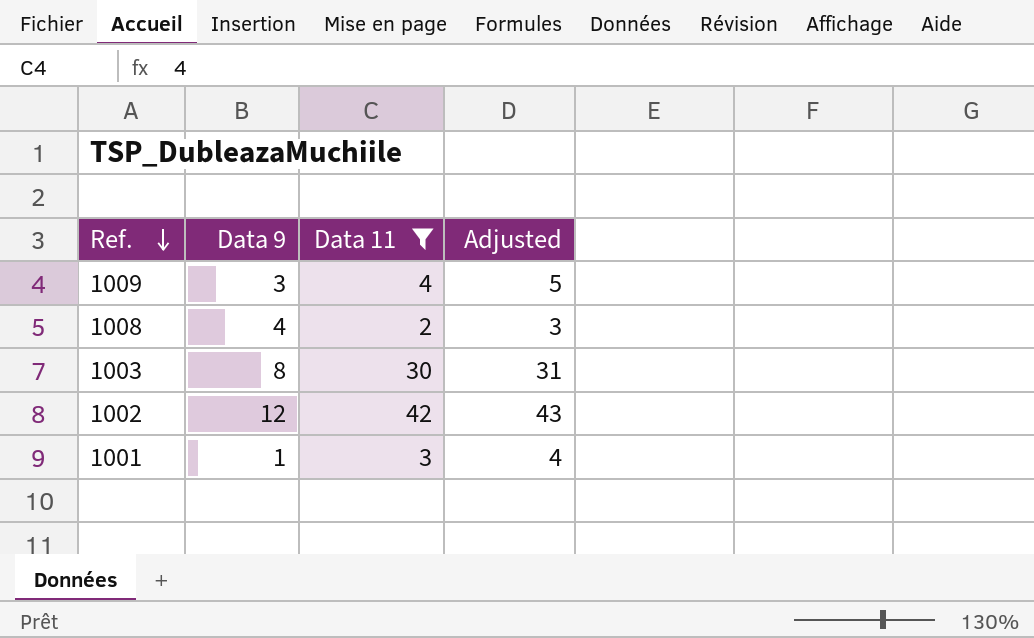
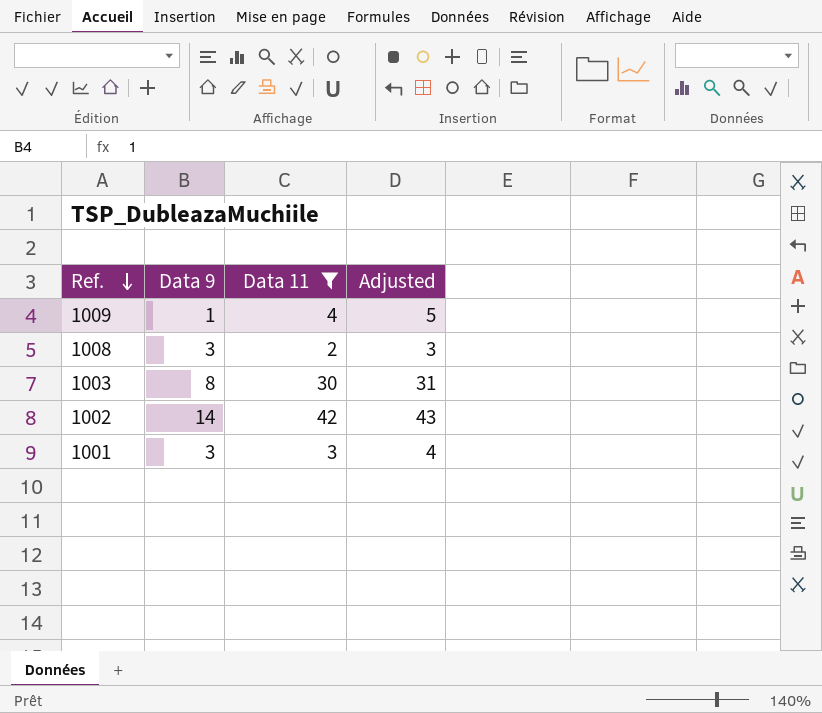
1009 | Data 9: 3 -> 1
1008 | Data 9: 4 -> 3
1002 | Data 9: 12 -> 14
1001 | Data 9: 1 -> 3

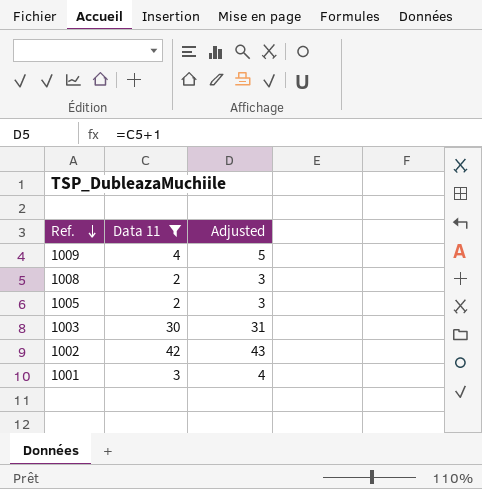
column Data 9 | position: 2 -> none
row 1005: none -> 2 | 3

